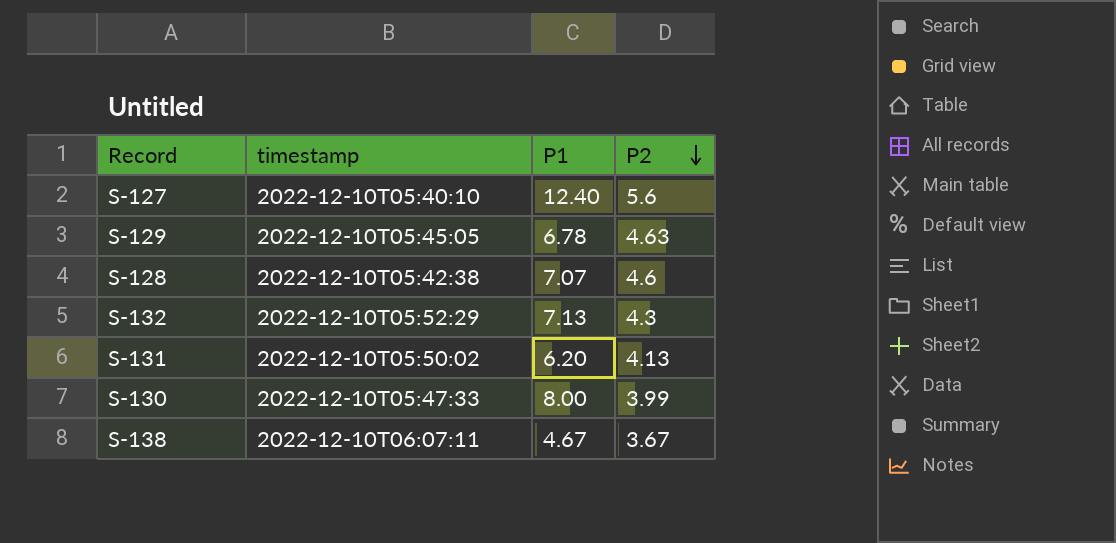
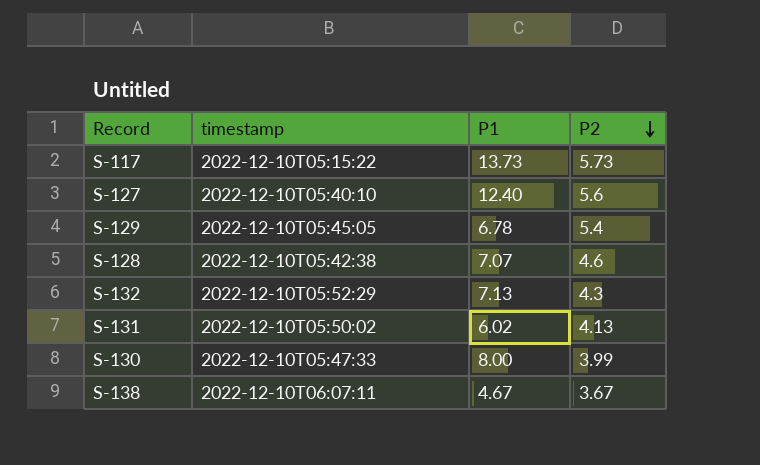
row S-117: none -> 2022-12-10T05:15:22 | 13.73 | 5.73
S-129 | P2: 4.63 -> 5.4
S-131 | P1: 6.20 -> 6.02

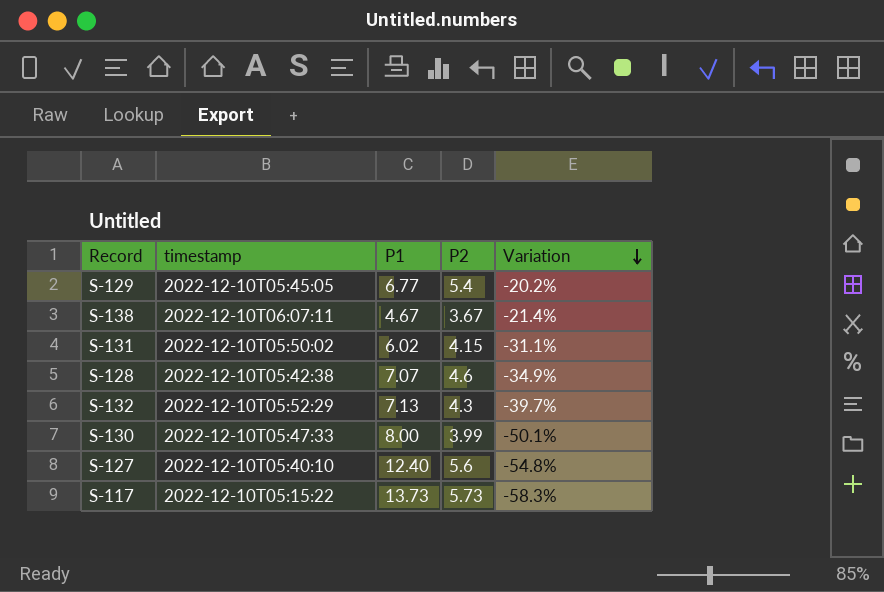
row order: P2 descending -> Variation descending
column Variation | formula: none -> ([P2] - [P1]) / [P1]
S-129 | P1: 6.78 -> 6.77
S-131 | P2: 4.13 -> 4.15

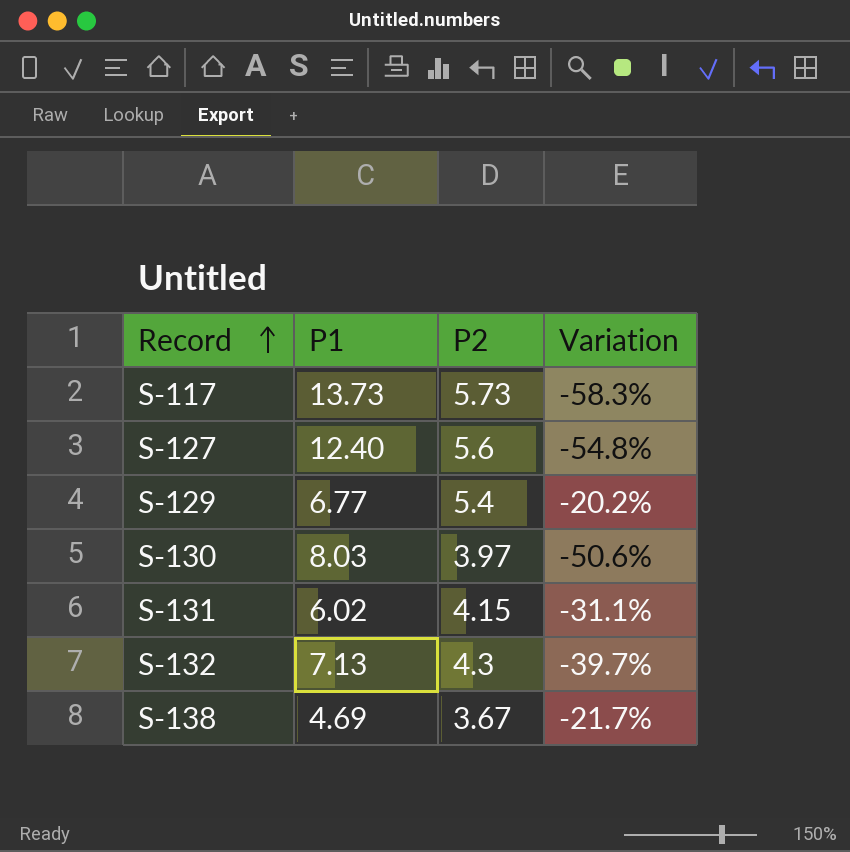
row order: Variation descending -> Record ascending
column timestamp | position: 2 -> none
row S-128: 2022-12-10T05:42:38 | 7.07 | 4.6 | -34.9% -> none
S-130 | P1: 8.00 -> 8.03
S-130 | P2: 3.99 -> 3.97
S-130 | Variation: -50.1% -> -50.6%
S-138 | P1: 4.67 -> 4.69
S-138 | Variation: -21.4% -> -21.7%

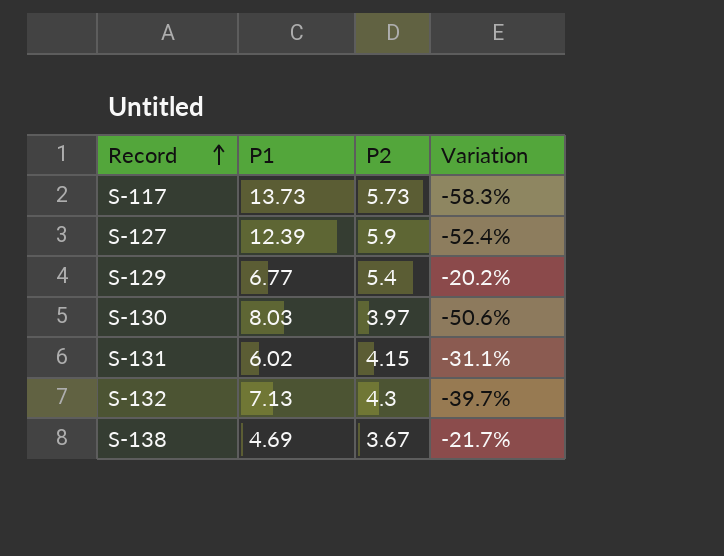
S-127 | P1: 12.40 -> 12.39
S-127 | P2: 5.6 -> 5.9
S-127 | Variation: -54.8% -> -52.4%

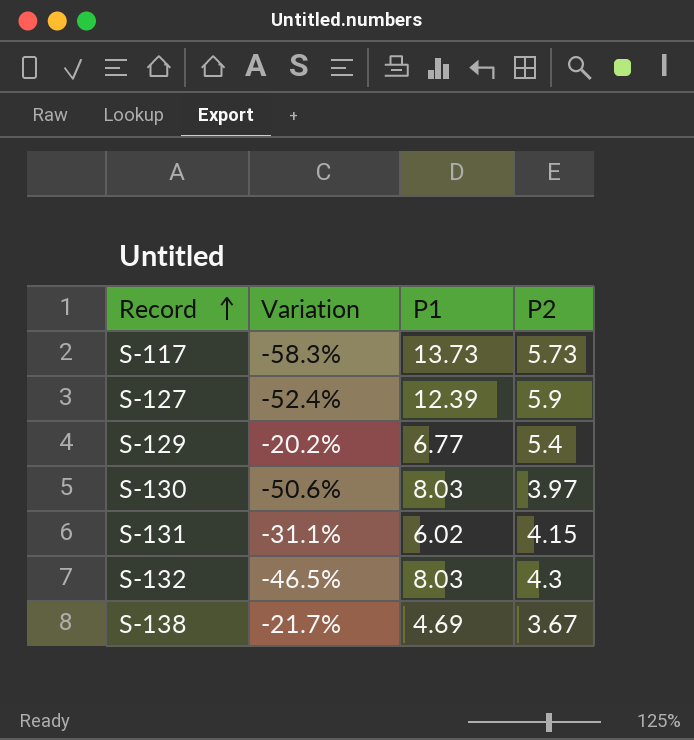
column Variation | position: 4 -> 2
S-132 | Variation: -39.7% -> -46.5%
S-132 | P1: 7.13 -> 8.03

